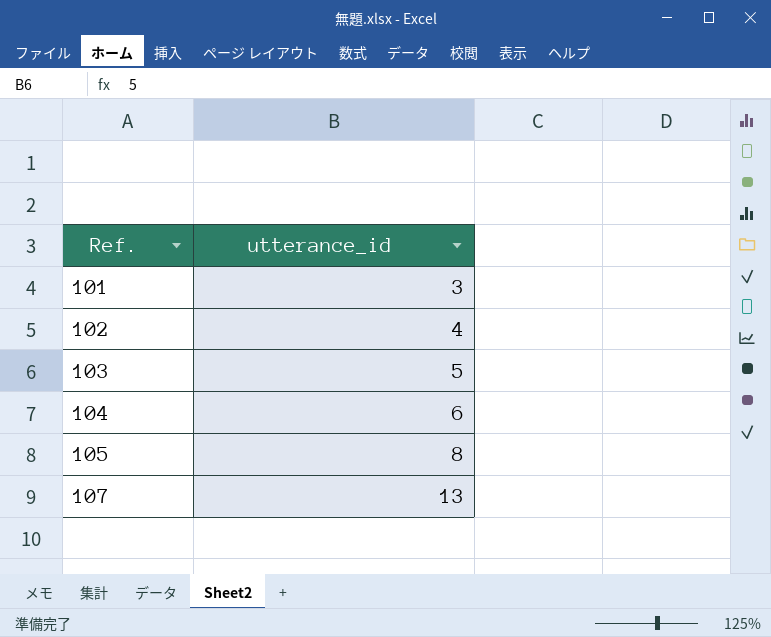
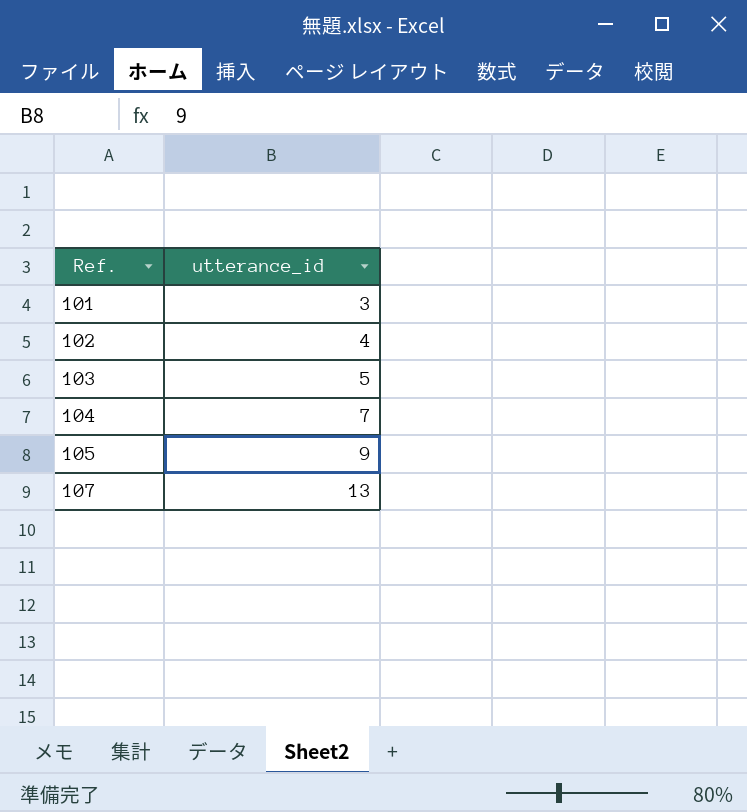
104 | utterance_id: 6 -> 7
105 | utterance_id: 8 -> 9

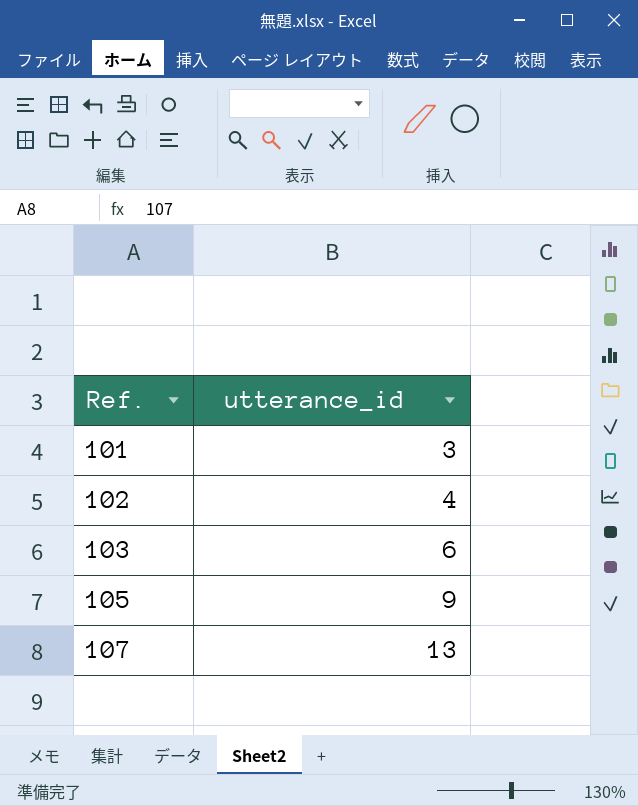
row 104: 7 -> none
103 | utterance_id: 5 -> 6

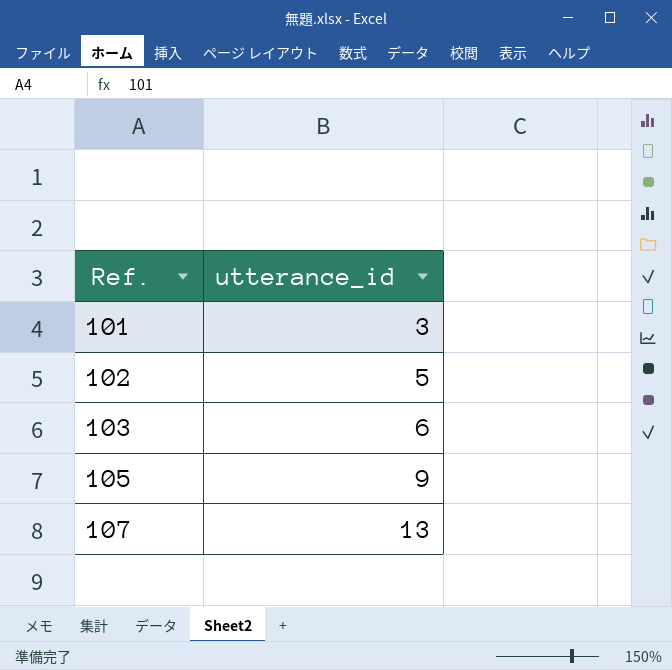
102 | utterance_id: 4 -> 5

